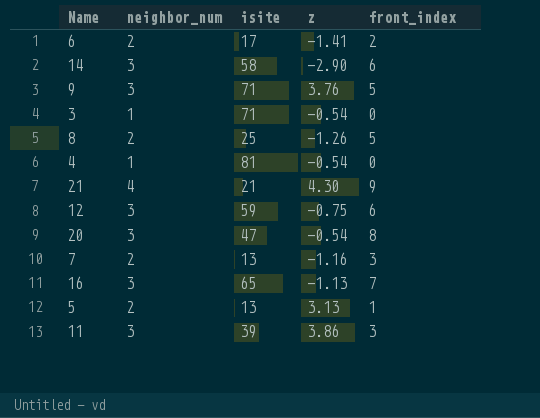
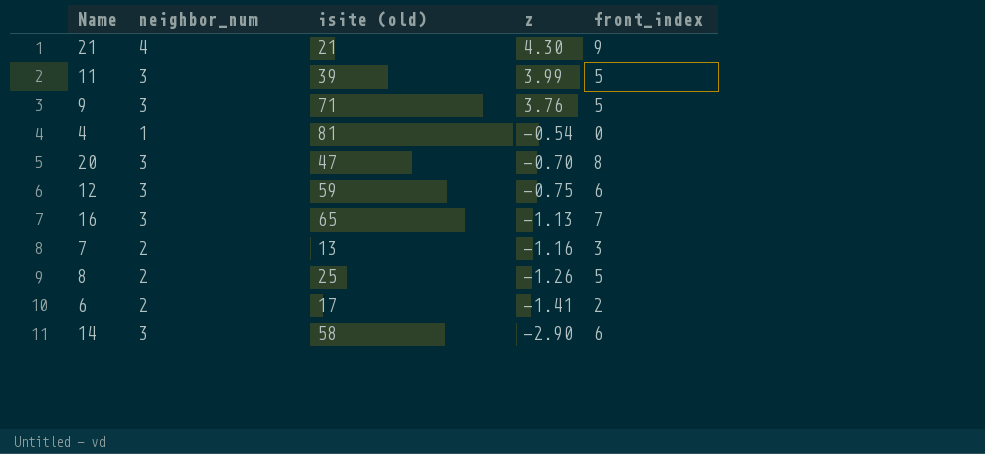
row order: none -> z descending
column name: isite -> isite (old)
row 3: 1 | 71 | -0.54 | 0 -> none
row 5: 2 | 13 | 3.13 | 1 -> none
11 | z: 3.86 -> 3.99
11 | front_index: 3 -> 5
20 | z: -0.54 -> -0.70

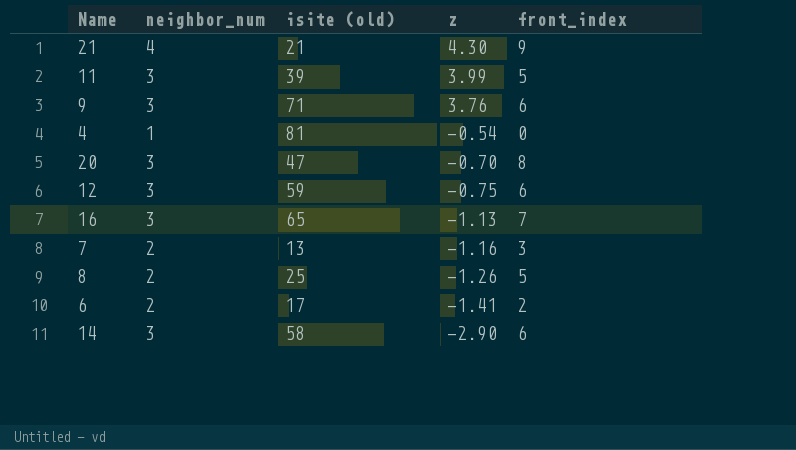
9 | front_index: 5 -> 6

